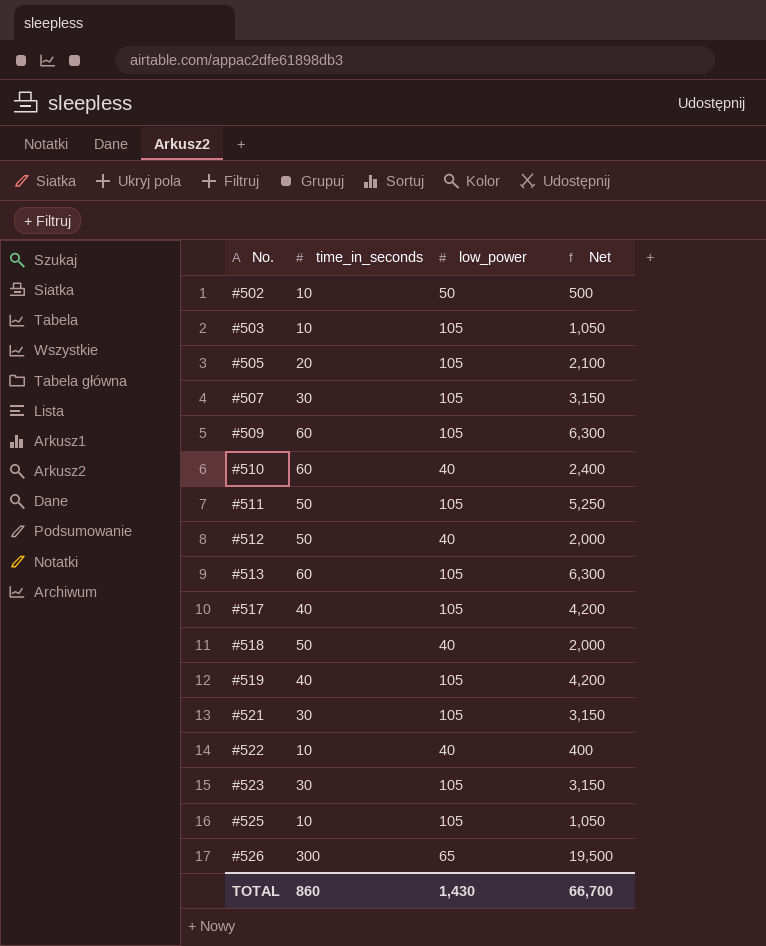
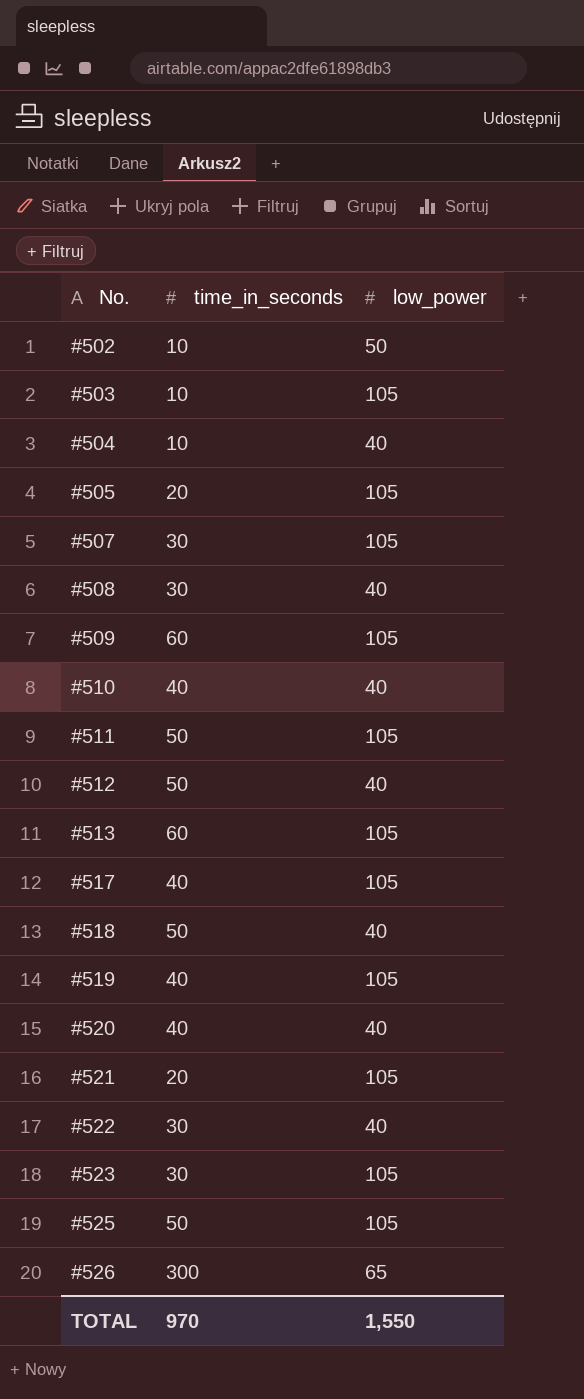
column Net | formula: [time_in_seconds] * [low_power] -> none
row #504: none -> 10 | 40
row #508: none -> 30 | 40
#510 | time_in_seconds: 60 -> 40
row #520: none -> 40 | 40
#521 | time_in_seconds: 30 -> 20
#522 | time_in_seconds: 10 -> 30
#525 | time_in_seconds: 10 -> 50
TOTAL | time_in_seconds: 860 -> 970
TOTAL | low_power: 1,430 -> 1,550

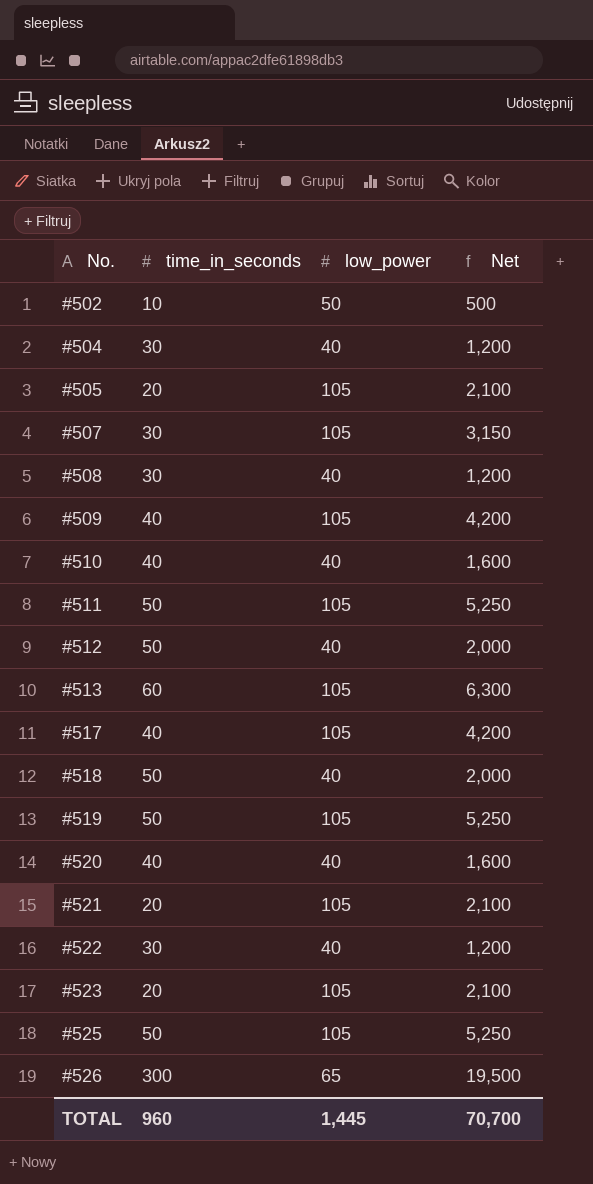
column Net | formula: none -> [time_in_seconds] * [low_power]
row #503: 10 | 105 -> none
#504 | time_in_seconds: 10 -> 30
#509 | time_in_seconds: 60 -> 40
#519 | time_in_seconds: 40 -> 50
#523 | time_in_seconds: 30 -> 20
TOTAL | time_in_seconds: 970 -> 960
TOTAL | low_power: 1,550 -> 1,445

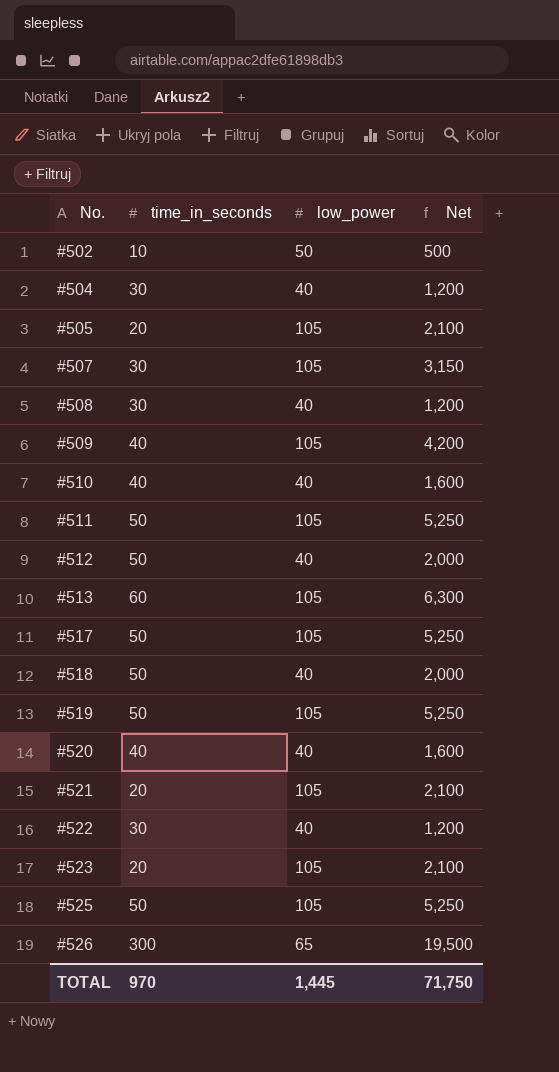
#517 | time_in_seconds: 40 -> 50
#517 | Net: 4,200 -> 5,250
TOTAL | time_in_seconds: 960 -> 970
TOTAL | Net: 70,700 -> 71,750

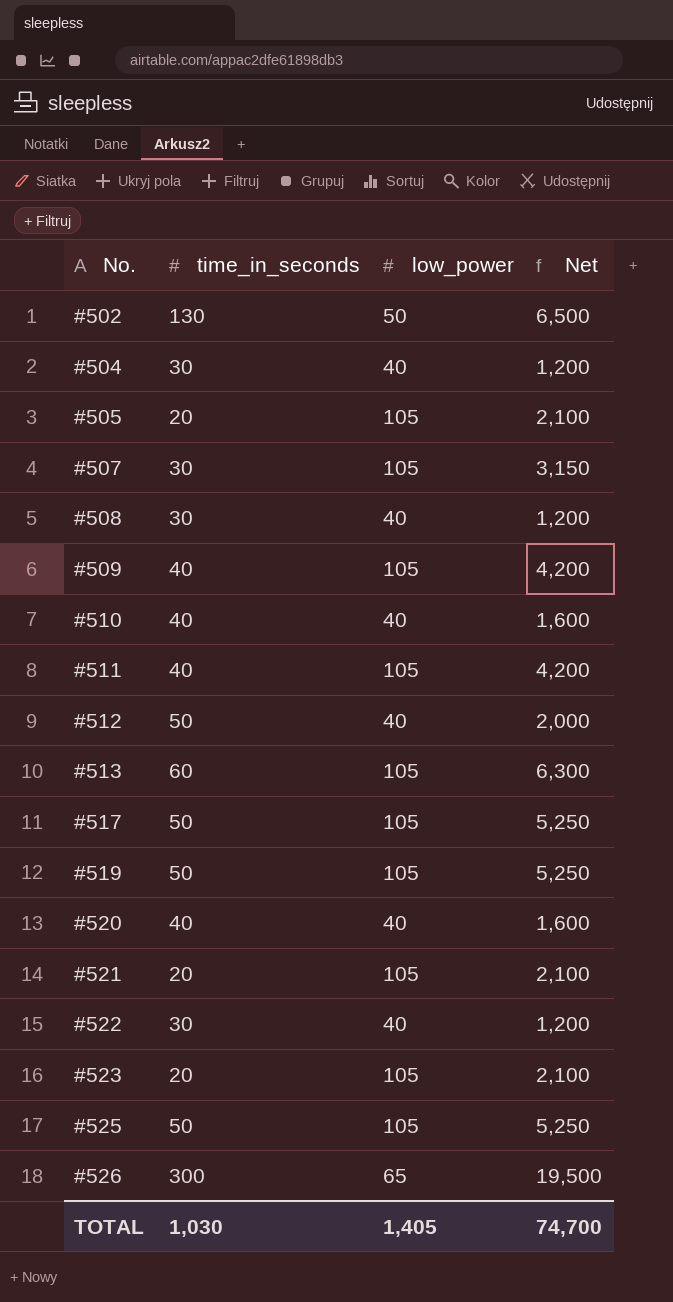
row #518: 50 | 40 | 2,000 -> none
#502 | time_in_seconds: 10 -> 130
#502 | Net: 500 -> 6,500
#511 | time_in_seconds: 50 -> 40
#511 | Net: 5,250 -> 4,200
TOTAL | time_in_seconds: 970 -> 1,030
TOTAL | low_power: 1,445 -> 1,405
TOTAL | Net: 71,750 -> 74,700

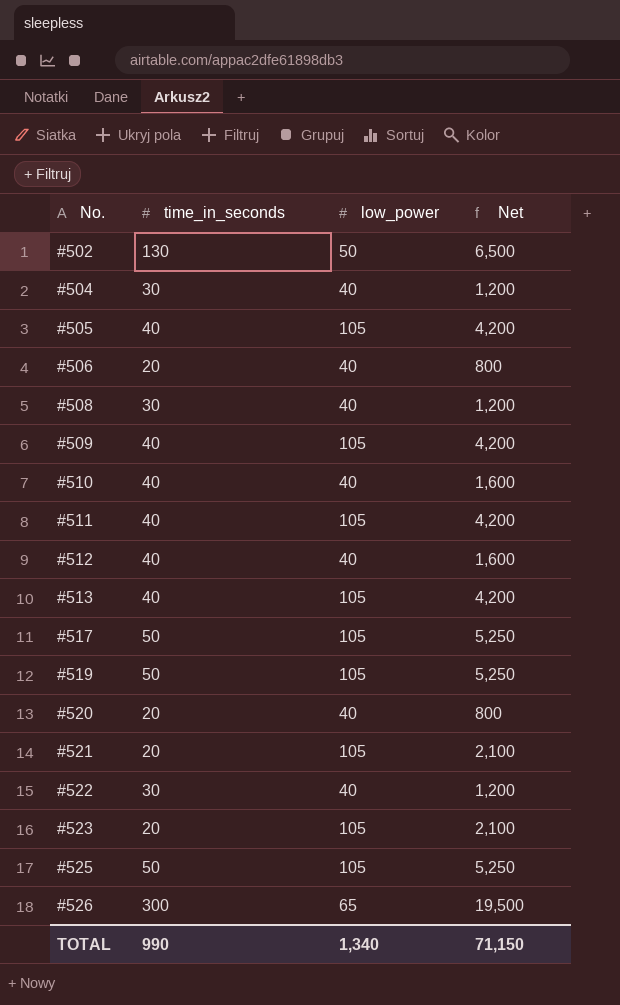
row #507: 30 | 105 | 3,150 -> none
#505 | time_in_seconds: 20 -> 40
#505 | Net: 2,100 -> 4,200
row #506: none -> 20 | 40 | 800
#512 | time_in_seconds: 50 -> 40
#512 | Net: 2,000 -> 1,600
#513 | time_in_seconds: 60 -> 40
#513 | Net: 6,300 -> 4,200
#520 | time_in_seconds: 40 -> 20
#520 | Net: 1,600 -> 800
TOTAL | time_in_seconds: 1,030 -> 990
TOTAL | low_power: 1,405 -> 1,340
TOTAL | Net: 74,700 -> 71,150

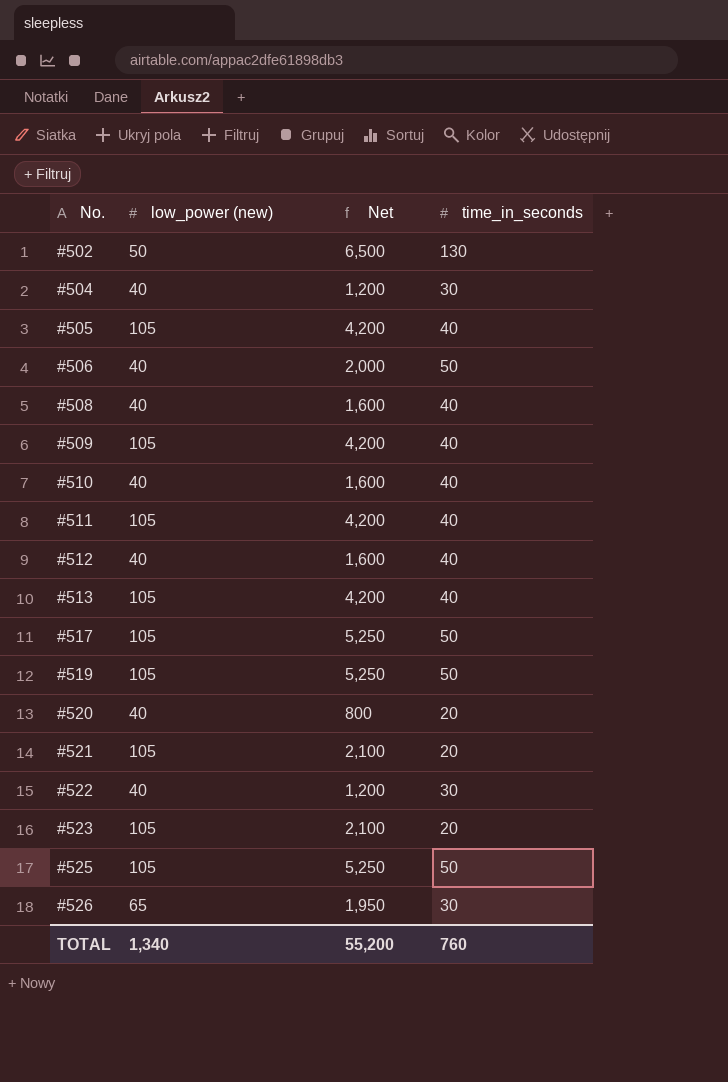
column name: low_power -> low_power (new)
column time_in_seconds | position: 2 -> 4
#506 | Net: 800 -> 2,000
#506 | time_in_seconds: 20 -> 50
#508 | Net: 1,200 -> 1,600
#508 | time_in_seconds: 30 -> 40
#526 | Net: 19,500 -> 1,950
#526 | time_in_seconds: 300 -> 30
TOTAL | Net: 71,150 -> 55,200
TOTAL | time_in_seconds: 990 -> 760

